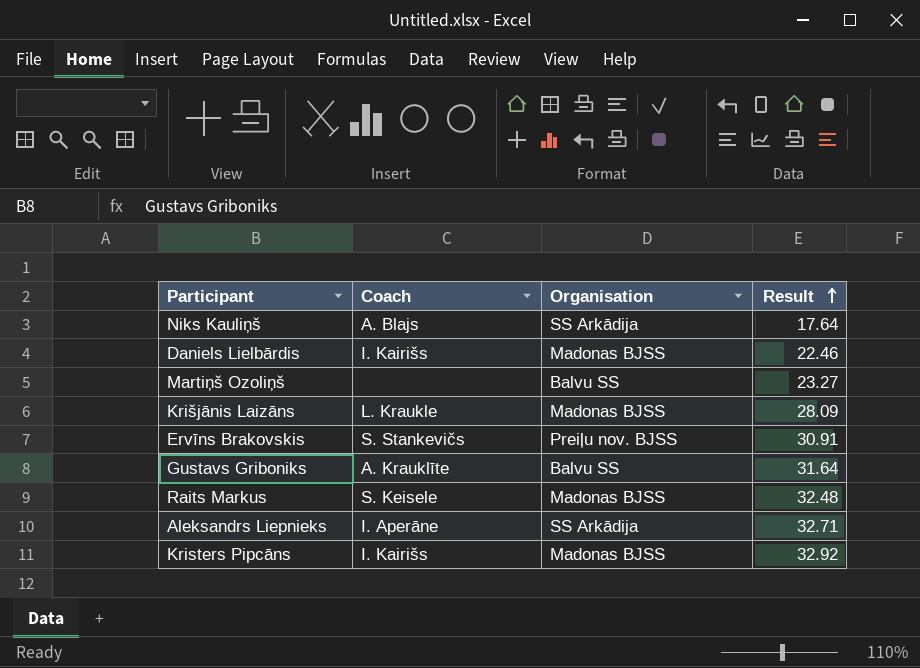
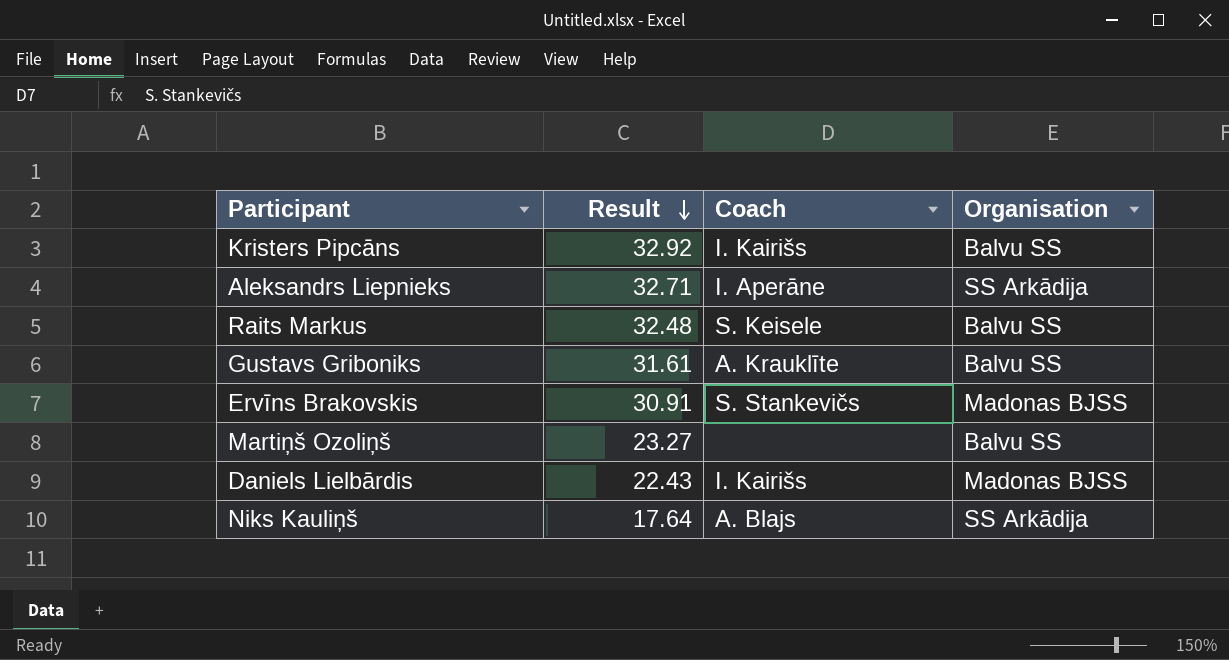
row order: Result ascending -> Result descending
column Result | position: 4 -> 2
row Krišjānis Laizāns: L. Kraukle | Madonas BJSS | 28.09 -> none
Kristers Pipcāns | Organisation: Madonas BJSS -> Balvu SS
Raits Markus | Organisation: Madonas BJSS -> Balvu SS
Gustavs Griboniks | Result: 31.64 -> 31.61
Ervīns Brakovskis | Organisation: Preiļu nov. BJSS -> Madonas BJSS
Daniels Lielbārdis | Result: 22.46 -> 22.43

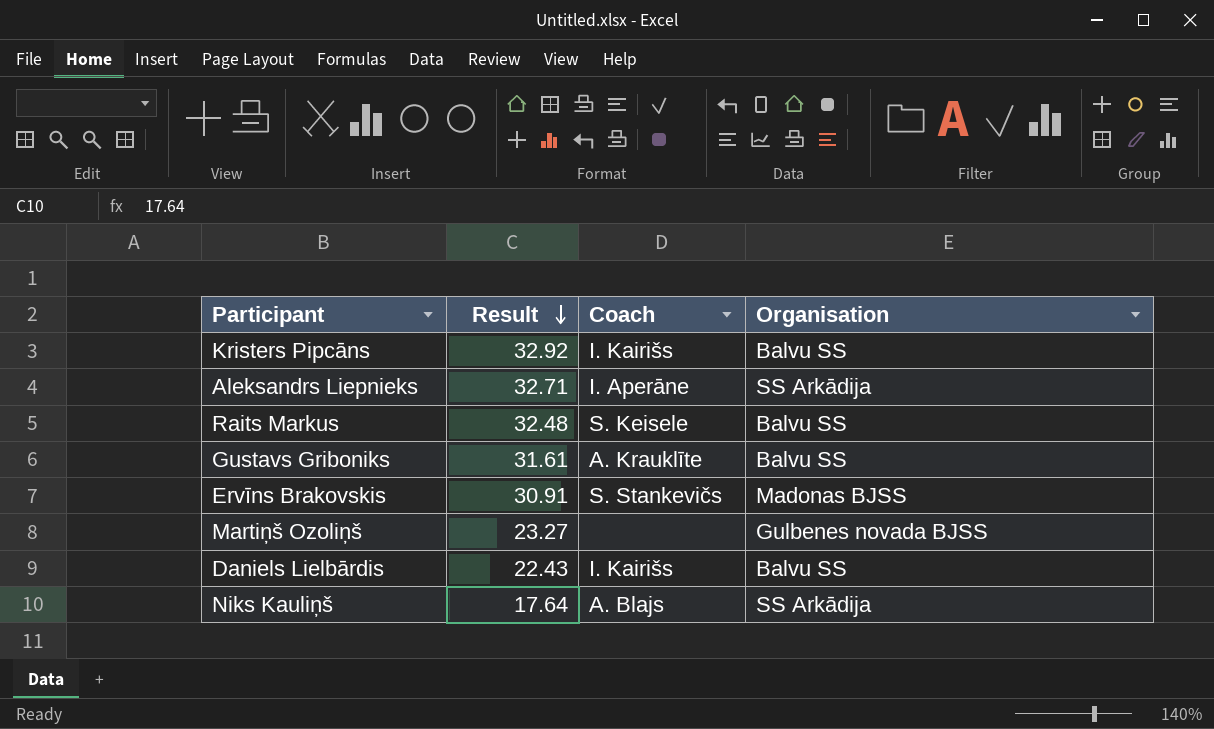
Martiņš Ozoliņš | Organisation: Balvu SS -> Gulbenes novada BJSS
Daniels Lielbārdis | Organisation: Madonas BJSS -> Balvu SS

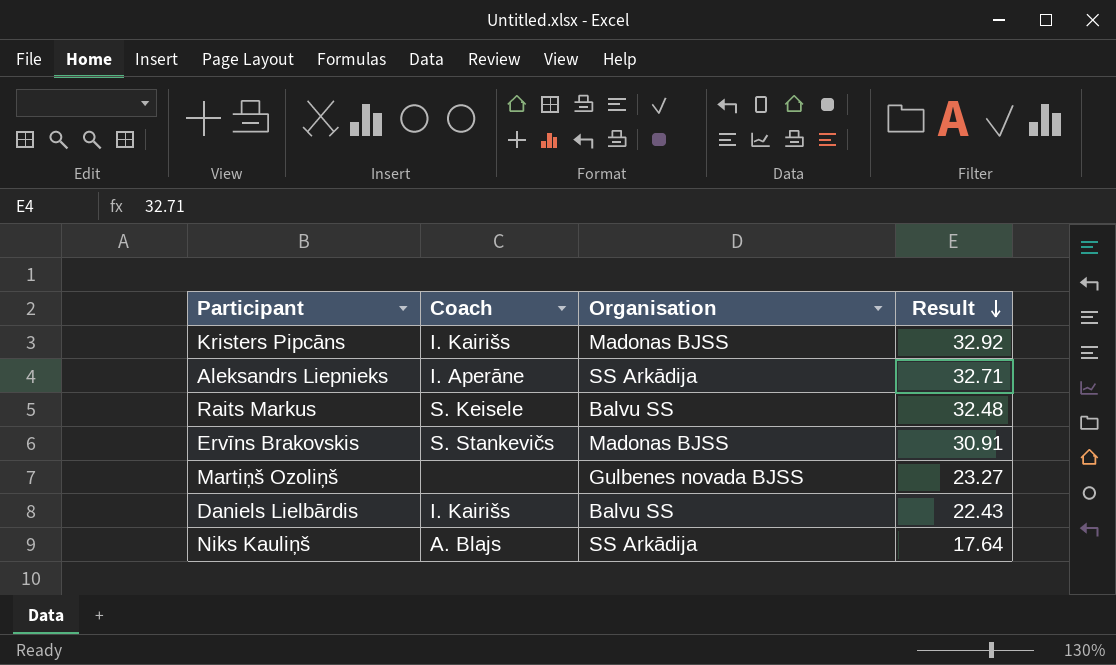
column Result | position: 2 -> 4
row Gustavs Griboniks: 31.61 | A. Krauklīte | Balvu SS -> none
Kristers Pipcāns | Organisation: Balvu SS -> Madonas BJSS

